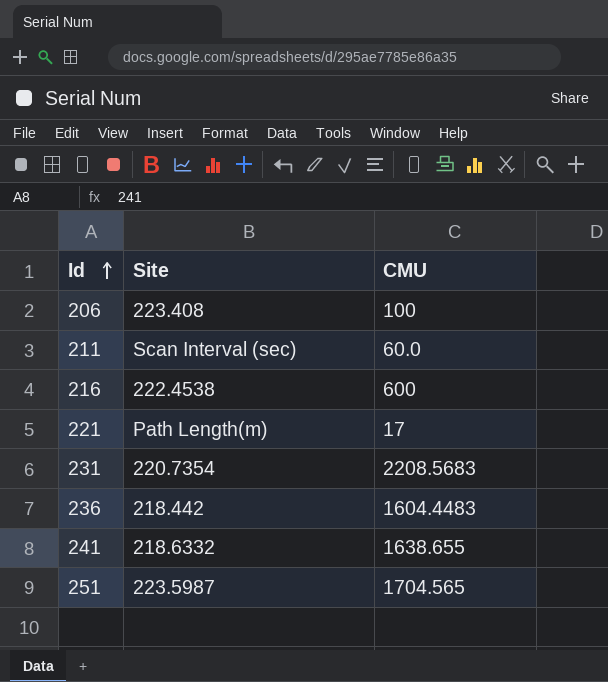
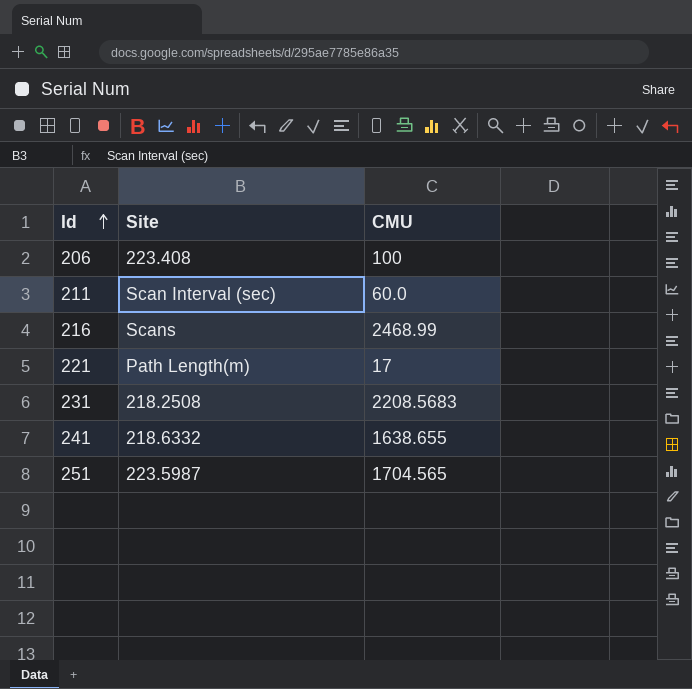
row 236: 218.442 | 1604.4483 -> none
216 | Site: 222.4538 -> Scans
216 | CMU: 600 -> 2468.99
231 | Site: 220.7354 -> 218.2508

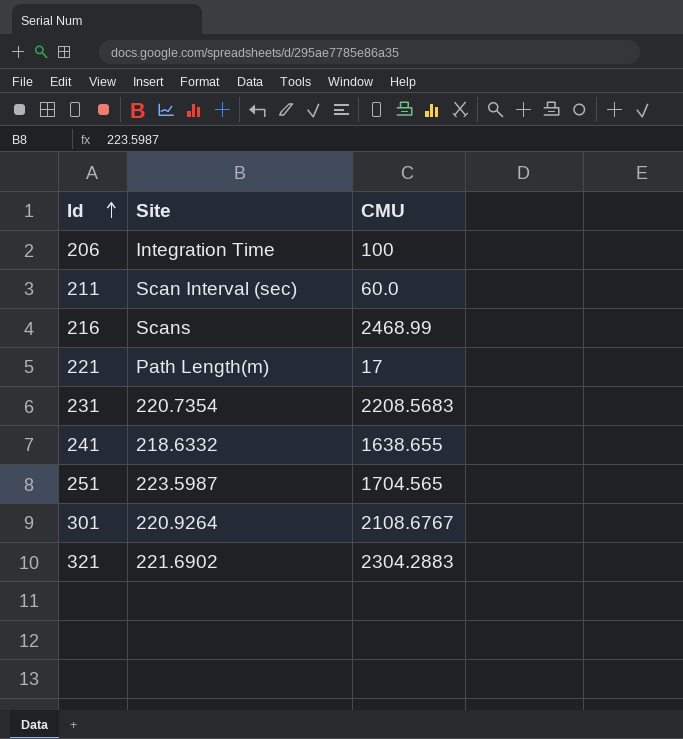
206 | Site: 223.408 -> Integration Time
231 | Site: 218.2508 -> 220.7354
row 301: none -> 220.9264 | 2108.6767
row 321: none -> 221.6902 | 2304.2883

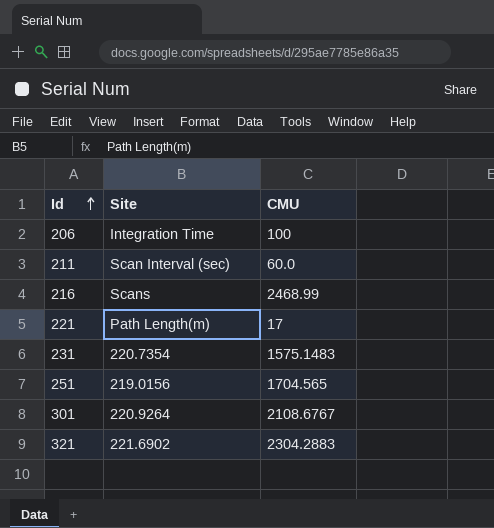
row 241: 218.6332 | 1638.655 -> none
231 | CMU: 2208.5683 -> 1575.1483
251 | Site: 223.5987 -> 219.0156

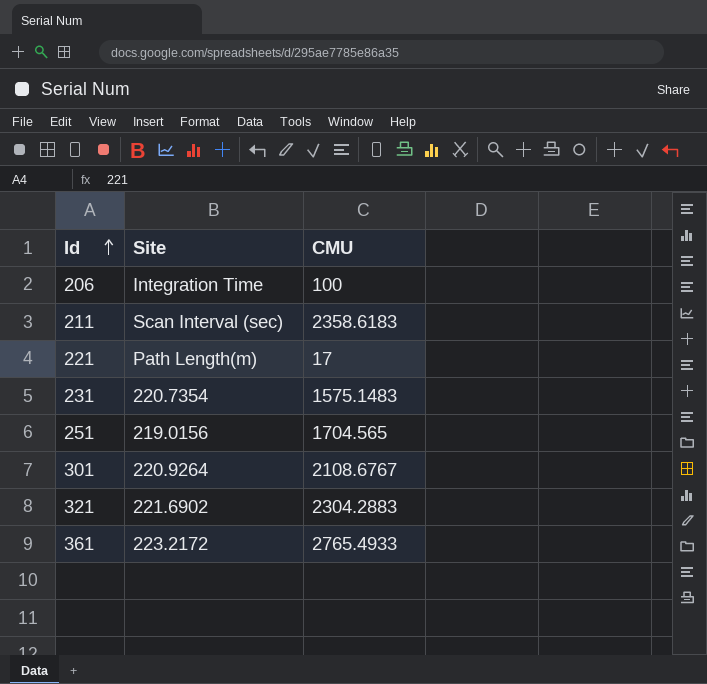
row 216: Scans | 2468.99 -> none
211 | CMU: 60.0 -> 2358.6183
row 361: none -> 223.2172 | 2765.4933

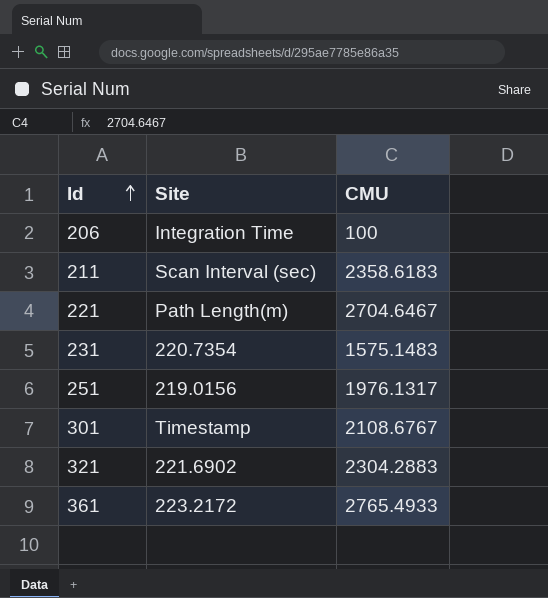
221 | CMU: 17 -> 2704.6467
251 | CMU: 1704.565 -> 1976.1317
301 | Site: 220.9264 -> Timestamp

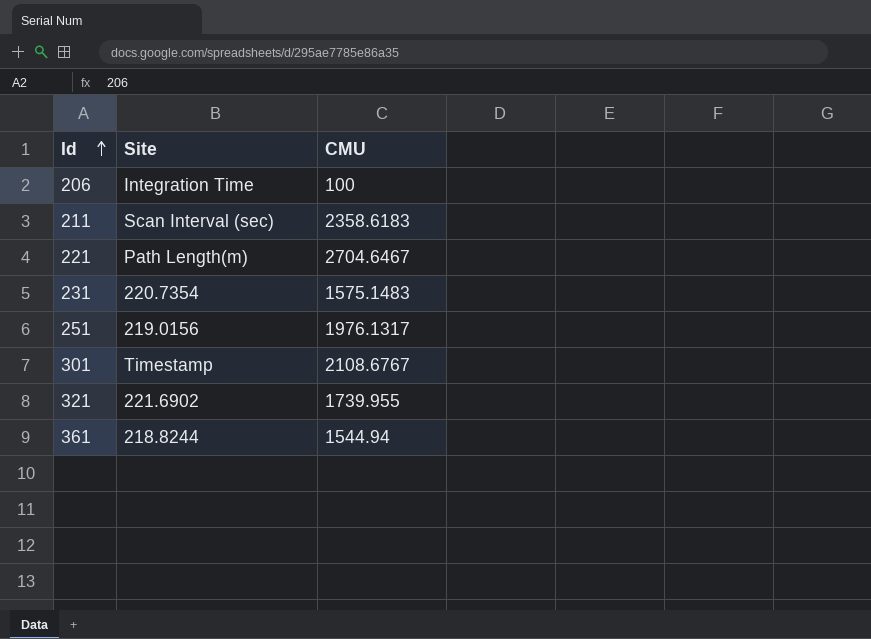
321 | CMU: 2304.2883 -> 1739.955
361 | Site: 223.2172 -> 218.8244
361 | CMU: 2765.4933 -> 1544.94

